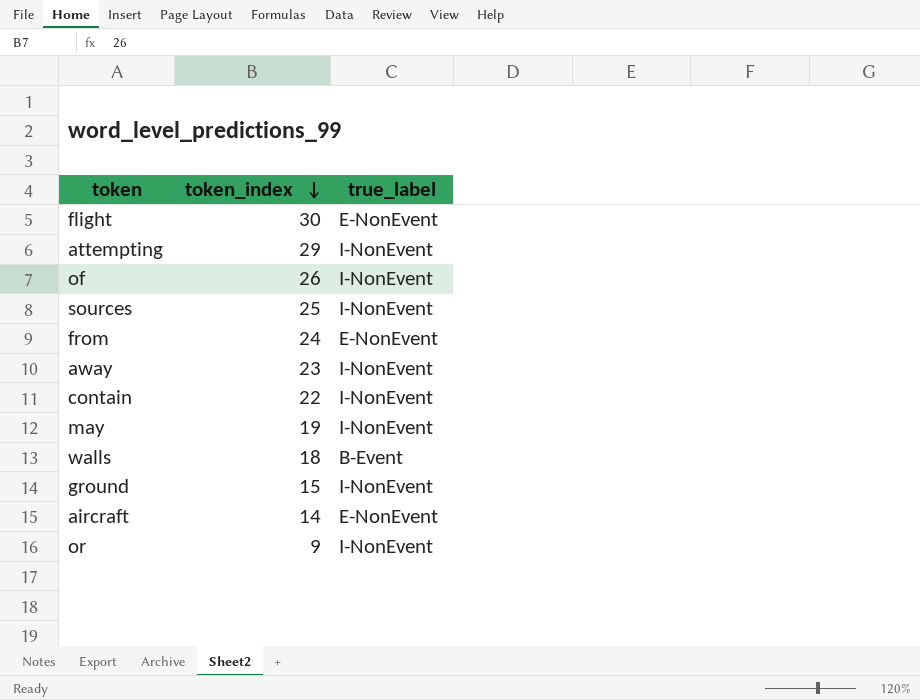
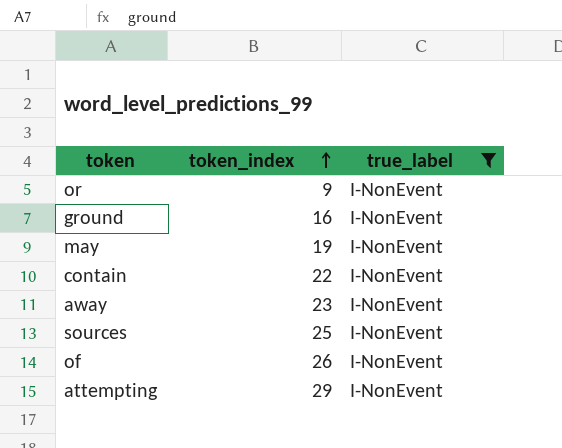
filter: none -> true_label = I-NonEvent
row order: token_index descending -> token_index ascending
ground | token_index: 15 -> 16

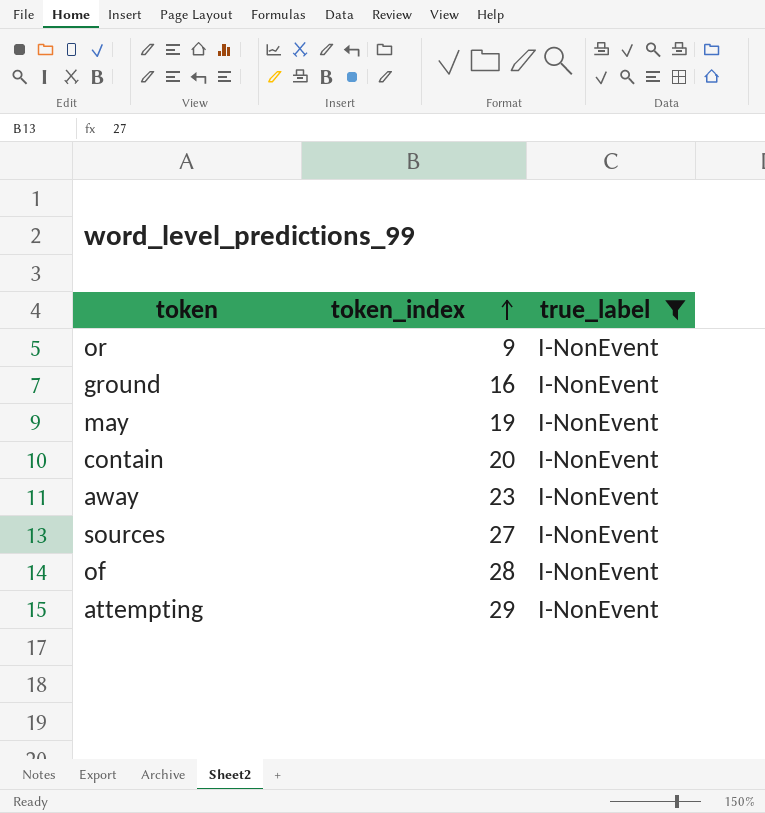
contain | token_index: 22 -> 20
sources | token_index: 25 -> 27
of | token_index: 26 -> 28

